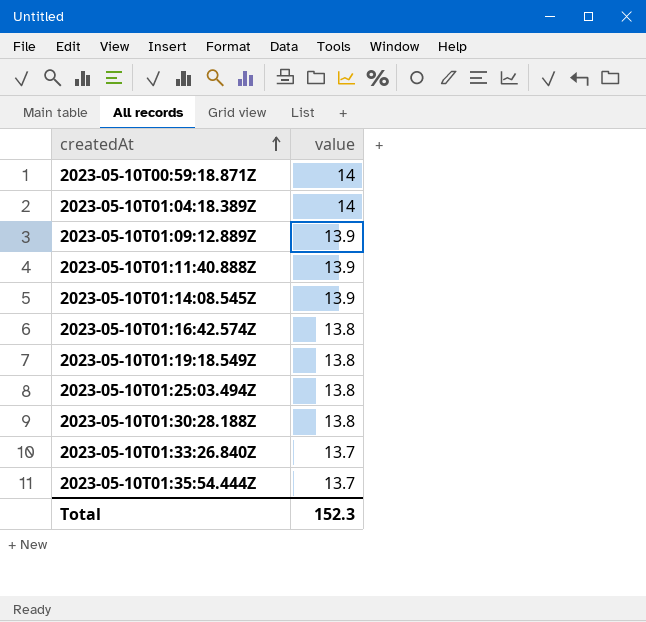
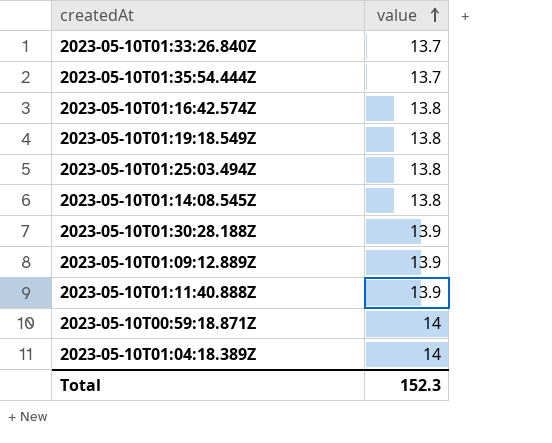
row order: createdAt ascending -> value ascending
2023-05-10T01:14:08.545Z | value: 13.9 -> 13.8
2023-05-10T01:30:28.188Z | value: 13.8 -> 13.9

